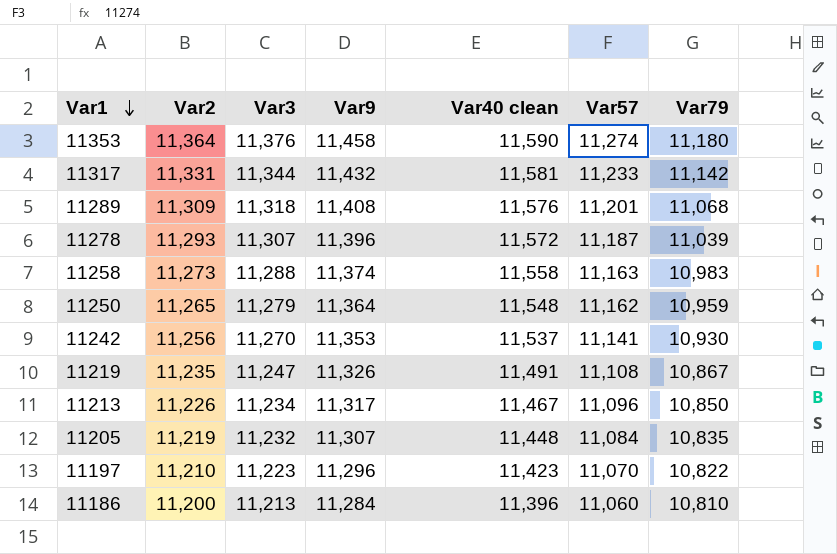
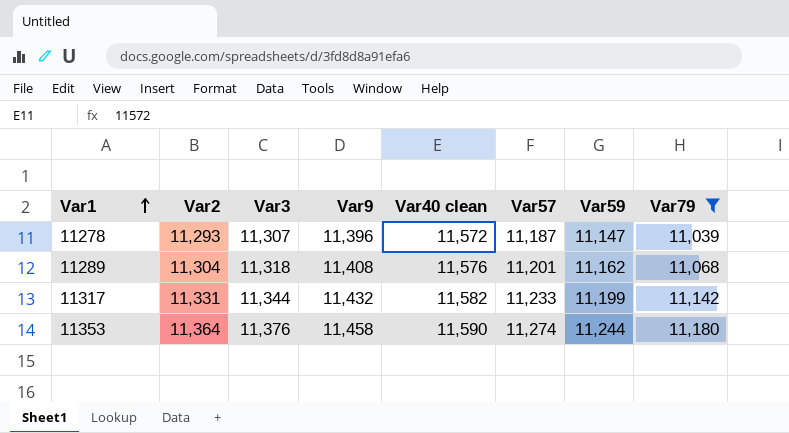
filter: none -> Var79 >= 11,039
row order: Var1 descending -> Var1 ascending
column Var59 | position: none -> 7
11289 | Var2: 11,309 -> 11,304
11317 | Var40 clean: 11,581 -> 11,582

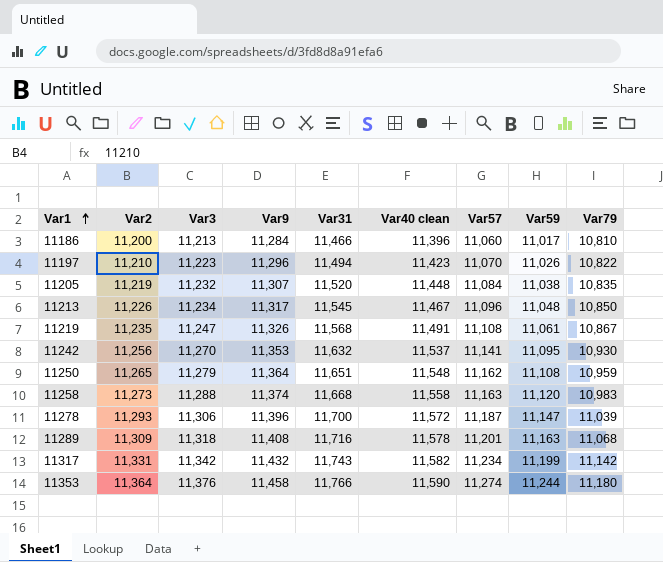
filter: Var79 >= 11,039 -> none
column Var31 | position: none -> 5
11278 | Var3: 11,307 -> 11,306
11289 | Var2: 11,304 -> 11,309
11289 | Var40 clean: 11,576 -> 11,578
11289 | Var59: 11,162 -> 11,163
11317 | Var3: 11,344 -> 11,342
11317 | Var57: 11,233 -> 11,234

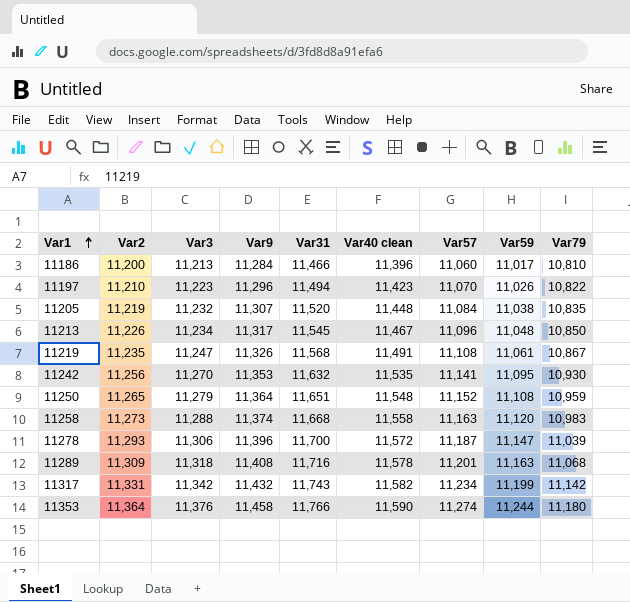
11242 | Var40 clean: 11,537 -> 11,535
11250 | Var57: 11,162 -> 11,152

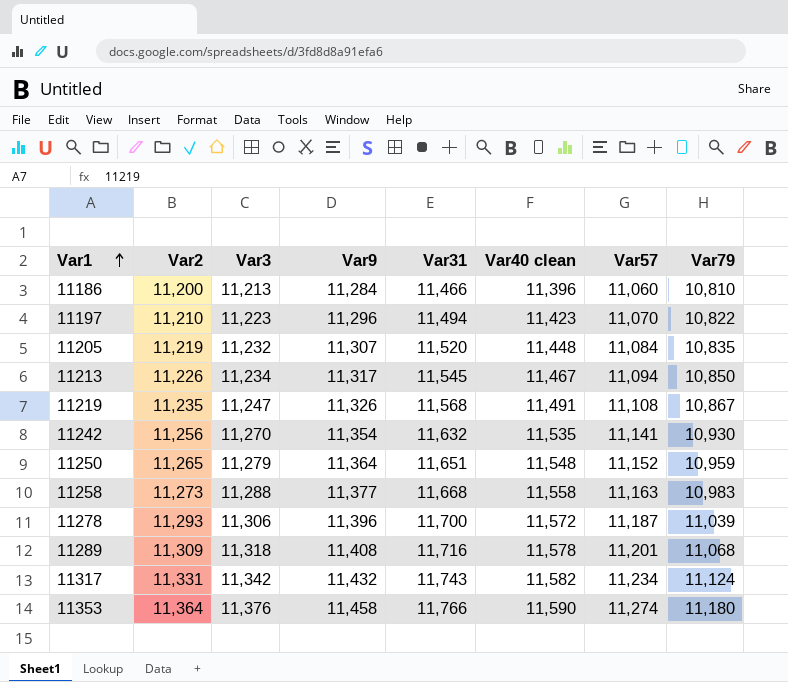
column Var59 | position: 8 -> none
11213 | Var57: 11,096 -> 11,094
11242 | Var9: 11,353 -> 11,354
11258 | Var9: 11,374 -> 11,377
11317 | Var79: 11,142 -> 11,124

